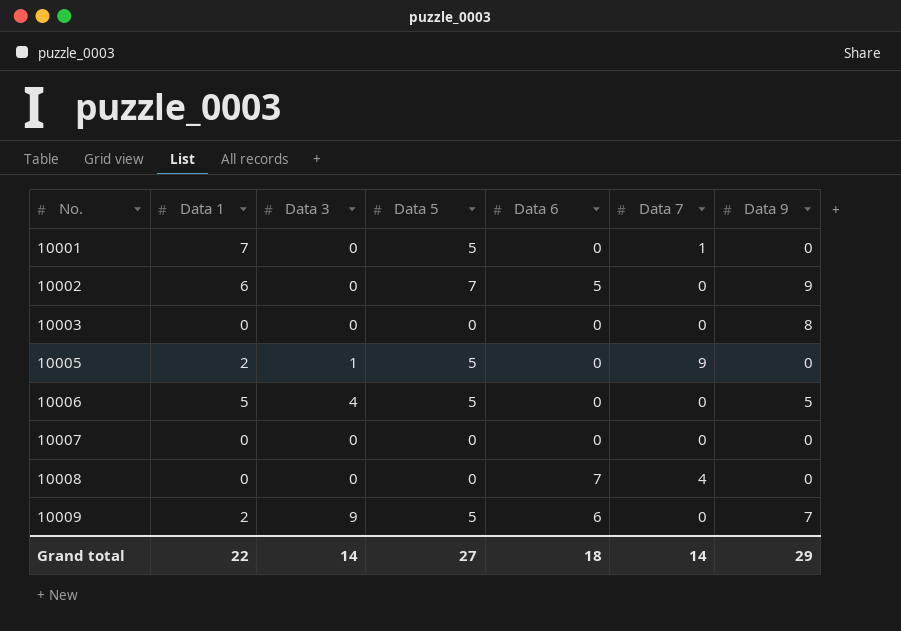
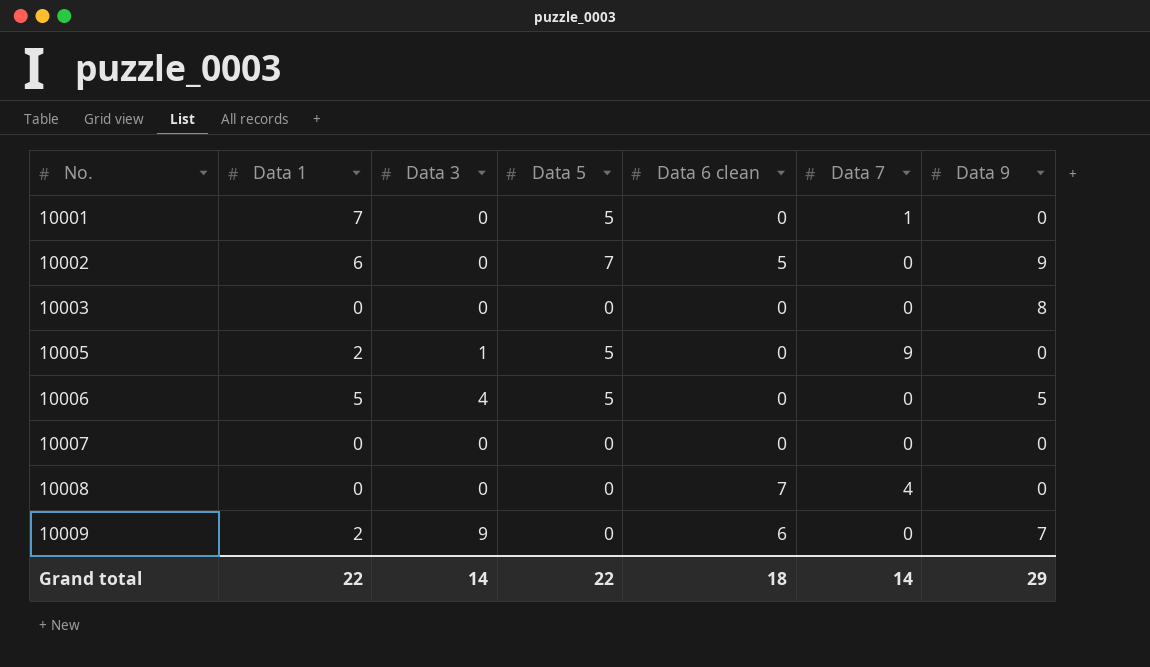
column name: Data 6 -> Data 6 clean
10009 | Data 5: 5 -> 0
Grand total | Data 5: 27 -> 22

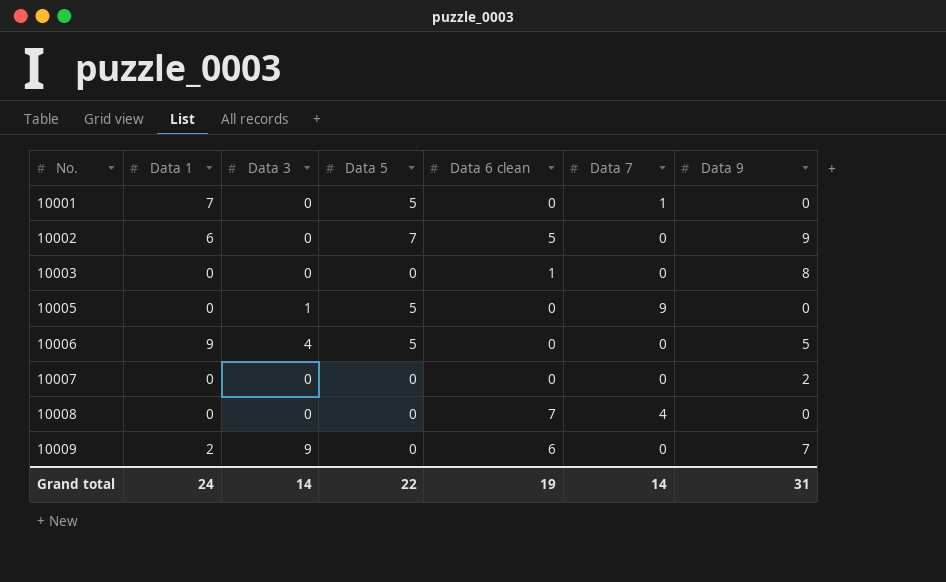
10003 | Data 6 clean: 0 -> 1
10005 | Data 1: 2 -> 0
10006 | Data 1: 5 -> 9
10007 | Data 9: 0 -> 2
Grand total | Data 1: 22 -> 24
Grand total | Data 6 clean: 18 -> 19
Grand total | Data 9: 29 -> 31

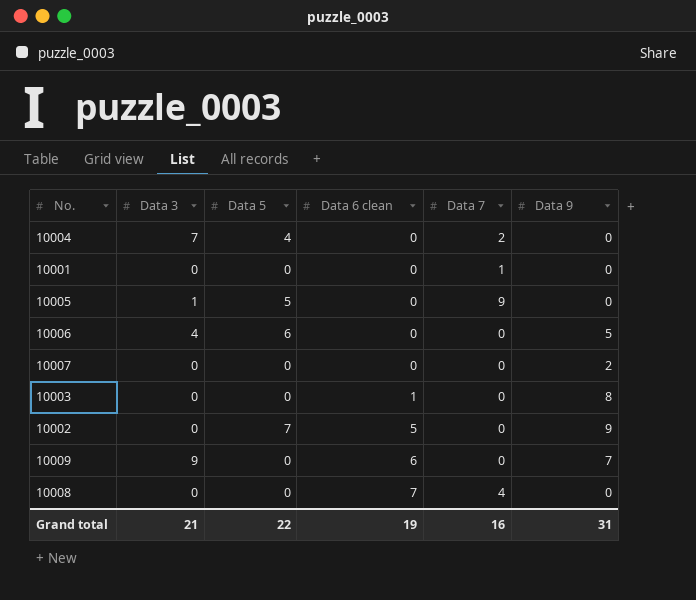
row order: No. ascending -> Data 6 clean ascending
column Data 1 | position: 2 -> none
row 10004: none -> 7 | 4 | 0 | 2 | 0
10001 | Data 5: 5 -> 0
10006 | Data 5: 5 -> 6
Grand total | Data 3: 14 -> 21
Grand total | Data 7: 14 -> 16

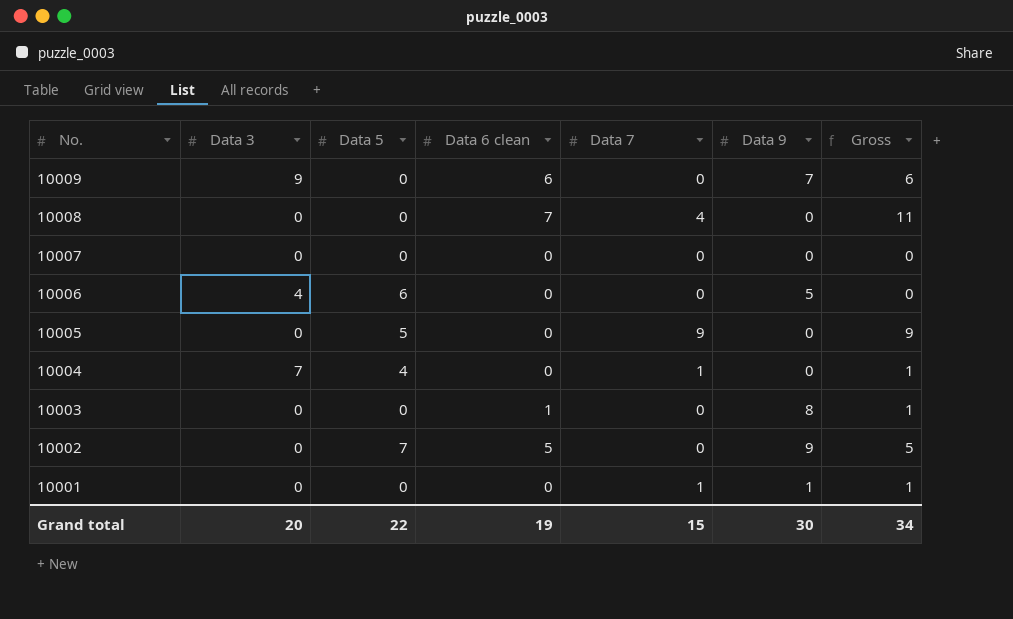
row order: Data 6 clean ascending -> No. descending
column Gross | formula: none -> [Data 6 clean] + [Data 7]
10007 | Data 9: 2 -> 0
10005 | Data 3: 1 -> 0
10004 | Data 7: 2 -> 1
10001 | Data 9: 0 -> 1
Grand total | Data 3: 21 -> 20
Grand total | Data 7: 16 -> 15
Grand total | Data 9: 31 -> 30

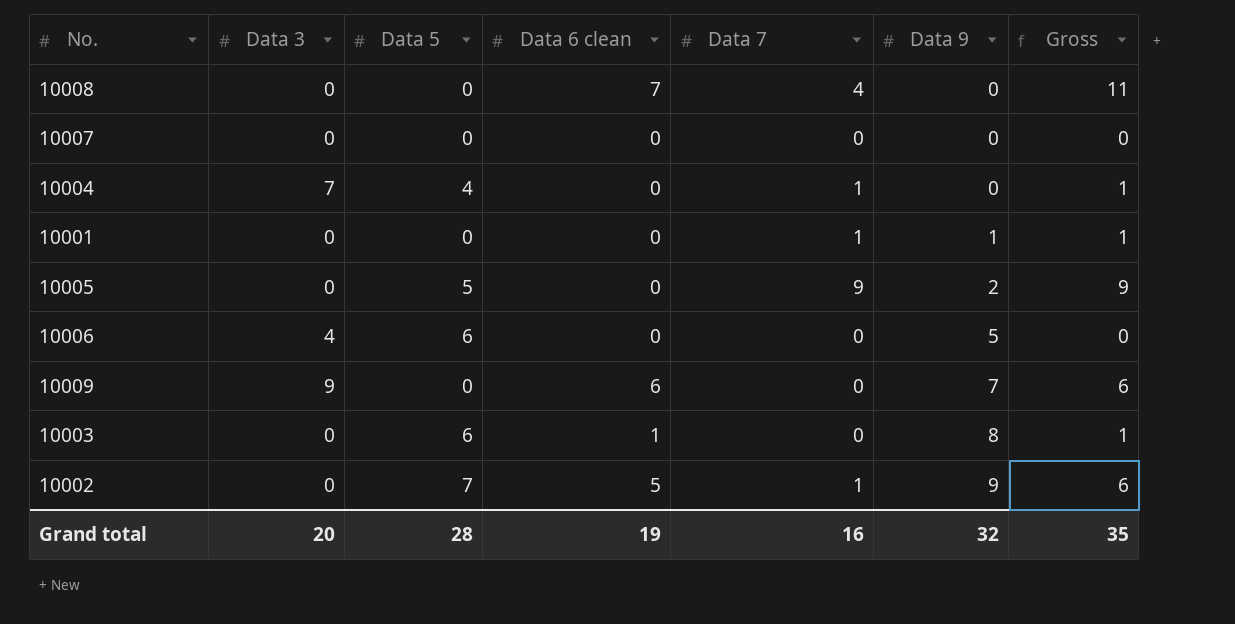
row order: No. descending -> Data 9 ascending
10005 | Data 9: 0 -> 2
10003 | Data 5: 0 -> 6
10002 | Data 7: 0 -> 1
10002 | Gross: 5 -> 6
Grand total | Data 5: 22 -> 28
Grand total | Data 7: 15 -> 16
Grand total | Data 9: 30 -> 32
Grand total | Gross: 34 -> 35

